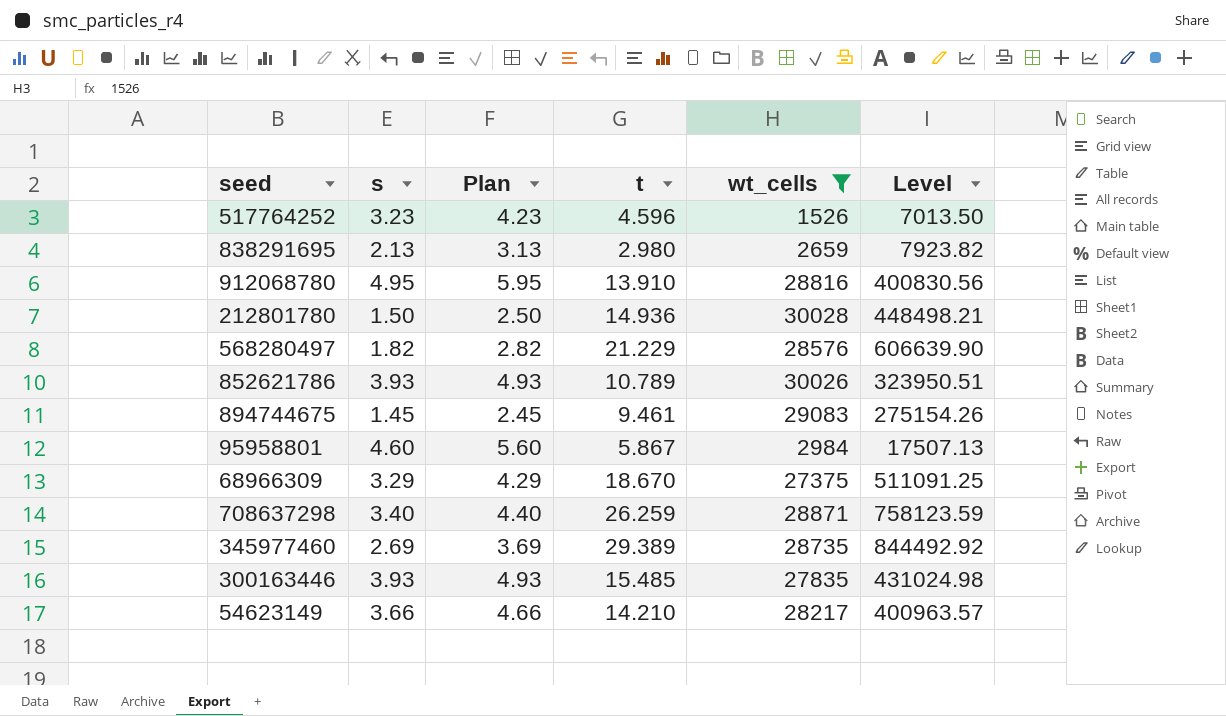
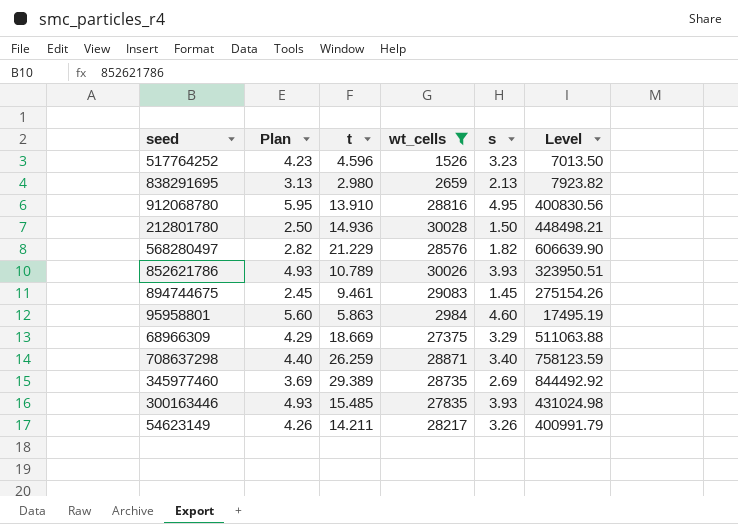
column s | position: 2 -> 5
95958801 | t: 5.867 -> 5.863
95958801 | Level: 17507.13 -> 17495.19
68966309 | t: 18.670 -> 18.669
68966309 | Level: 511091.25 -> 511063.88
54623149 | Plan: 4.66 -> 4.26
54623149 | t: 14.210 -> 14.211
54623149 | s: 3.66 -> 3.26
54623149 | Level: 400963.57 -> 400991.79

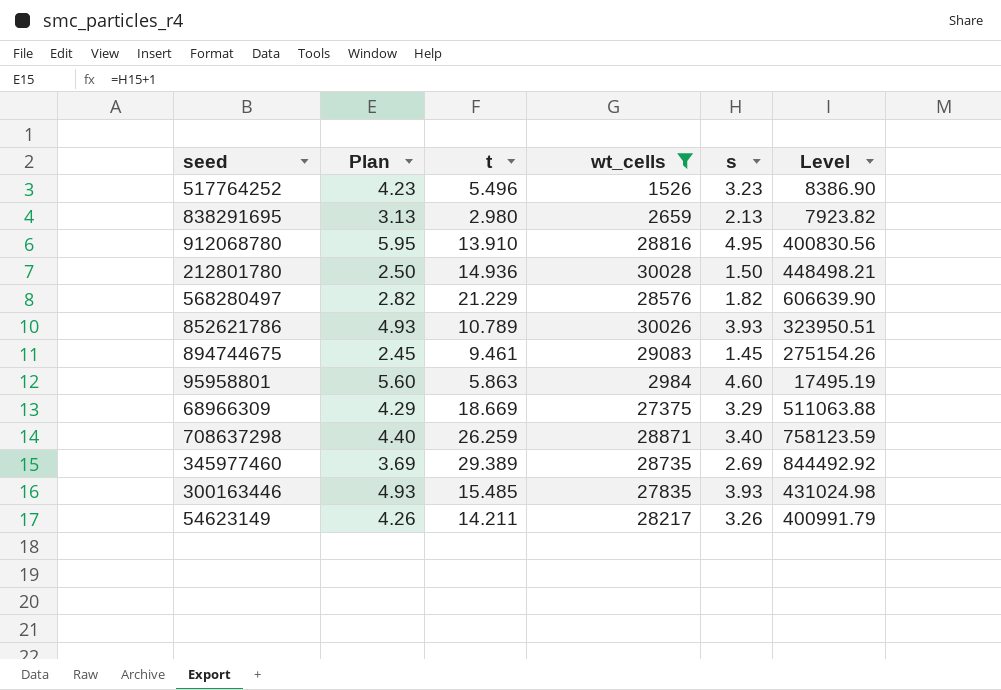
517764252 | t: 4.596 -> 5.496
517764252 | Level: 7013.50 -> 8386.90

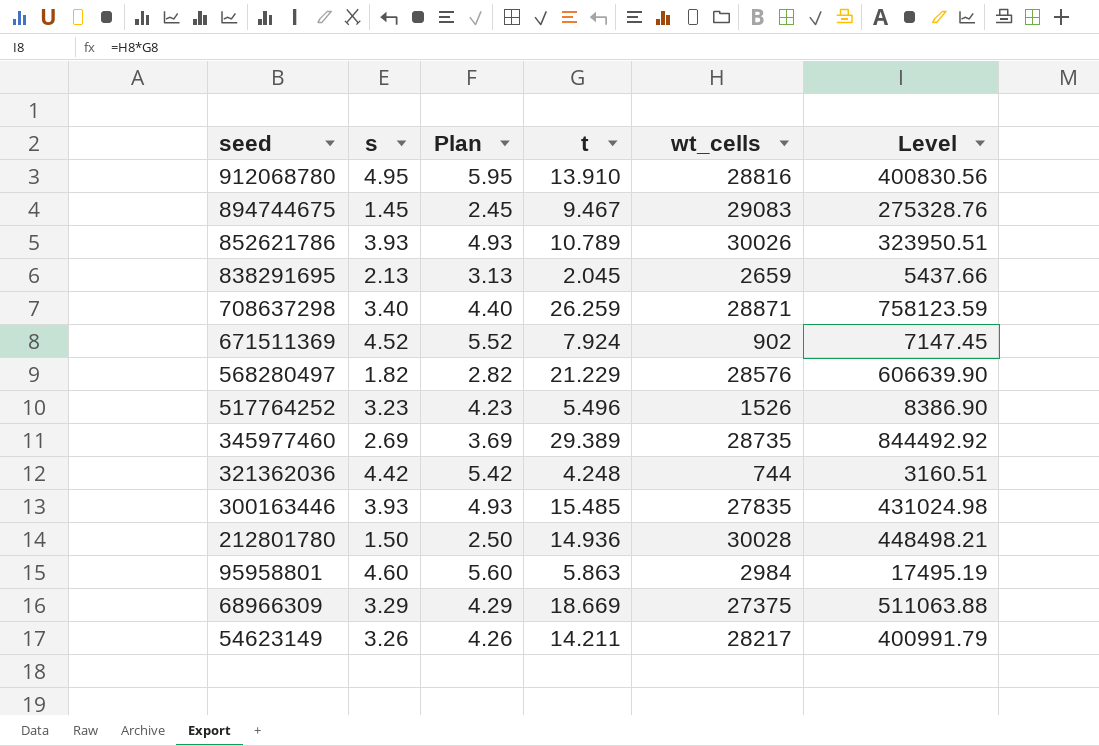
filter: wt_cells >= 1526 -> none
row order: none -> seed descending
column s | position: 5 -> 2
894744675 | t: 9.461 -> 9.467
894744675 | Level: 275154.26 -> 275328.76
838291695 | t: 2.980 -> 2.045
838291695 | Level: 7923.82 -> 5437.66

